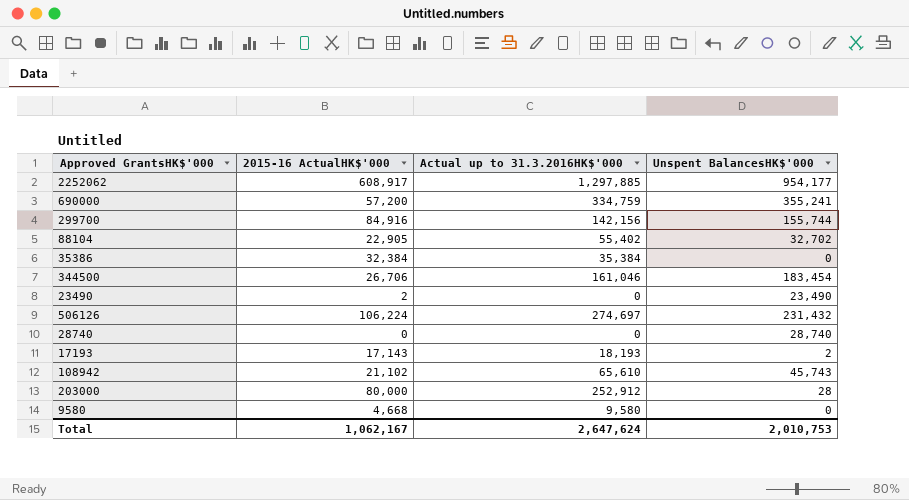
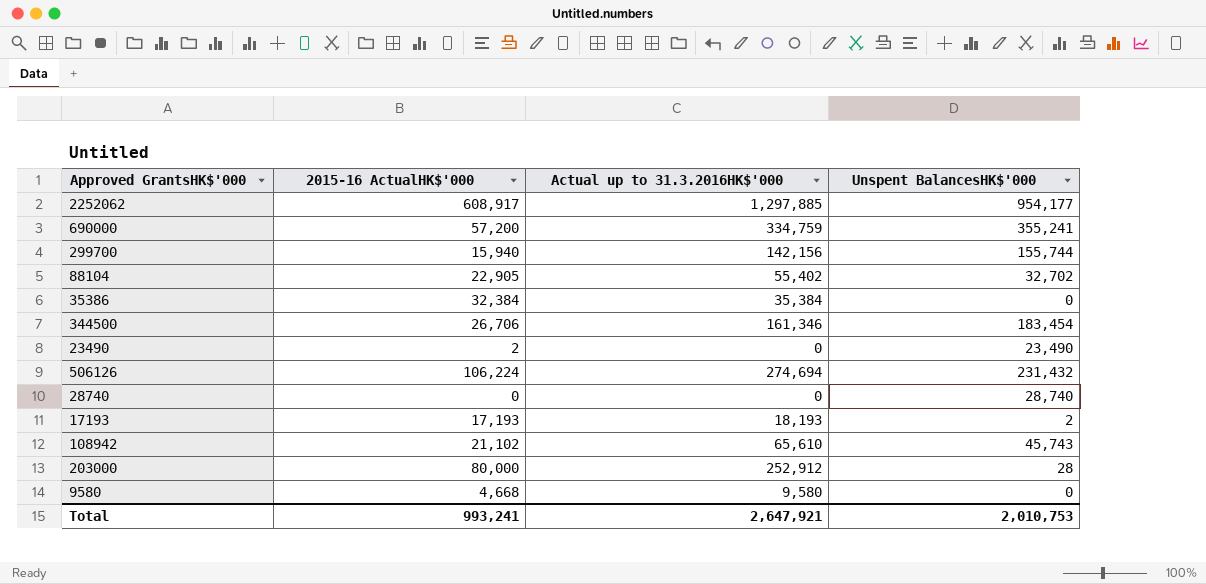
299700 | 2015-16 ActualHK$'000: 84,916 -> 15,940
344500 | Actual up to 31.3.2016HK$'000: 161,046 -> 161,346
506126 | Actual up to 31.3.2016HK$'000: 274,697 -> 274,694
17193 | 2015-16 ActualHK$'000: 17,143 -> 17,193
Total | 2015-16 ActualHK$'000: 1,062,167 -> 993,241
Total | Actual up to 31.3.2016HK$'000: 2,647,624 -> 2,647,921

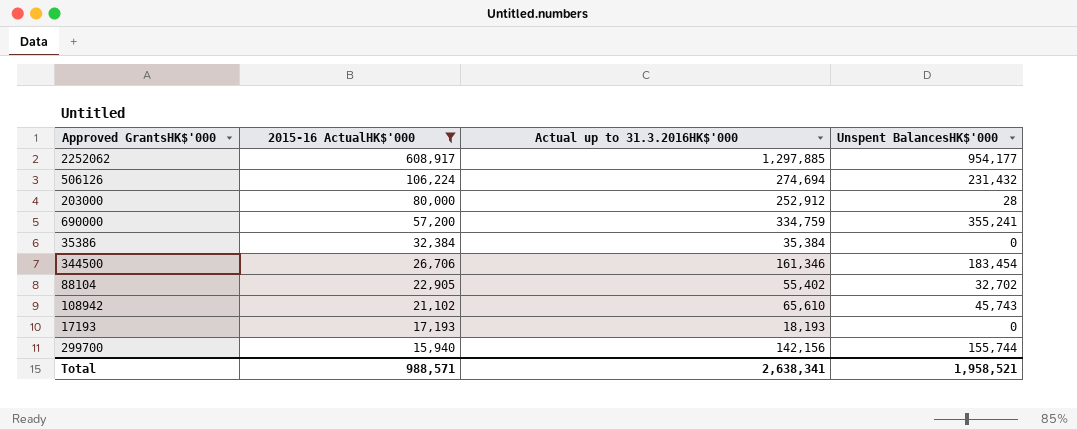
filter: none -> 2015-16 ActualHK$'000 >= 15,940
row order: none -> 2015-16 ActualHK$'000 descending
17193 | Unspent BalancesHK$'000: 2 -> 0
Total | 2015-16 ActualHK$'000: 993,241 -> 988,571
Total | Actual up to 31.3.2016HK$'000: 2,647,921 -> 2,638,341
Total | Unspent BalancesHK$'000: 2,010,753 -> 1,958,521

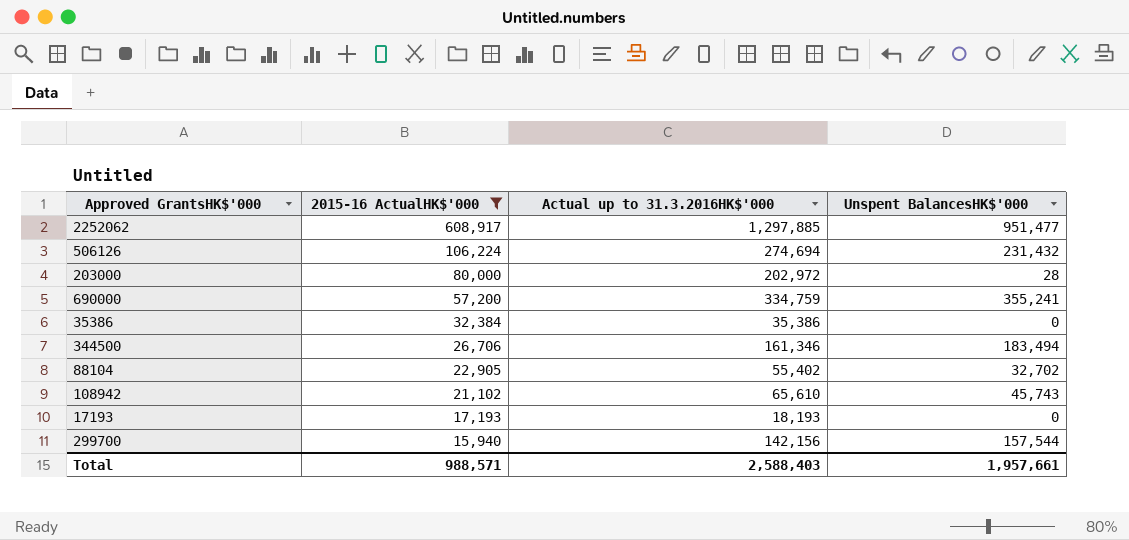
2252062 | Unspent BalancesHK$'000: 954,177 -> 951,477
203000 | Actual up to 31.3.2016HK$'000: 252,912 -> 202,972
35386 | Actual up to 31.3.2016HK$'000: 35,384 -> 35,386
344500 | Unspent BalancesHK$'000: 183,454 -> 183,494
299700 | Unspent BalancesHK$'000: 155,744 -> 157,544
Total | Actual up to 31.3.2016HK$'000: 2,638,341 -> 2,588,403
Total | Unspent BalancesHK$'000: 1,958,521 -> 1,957,661

